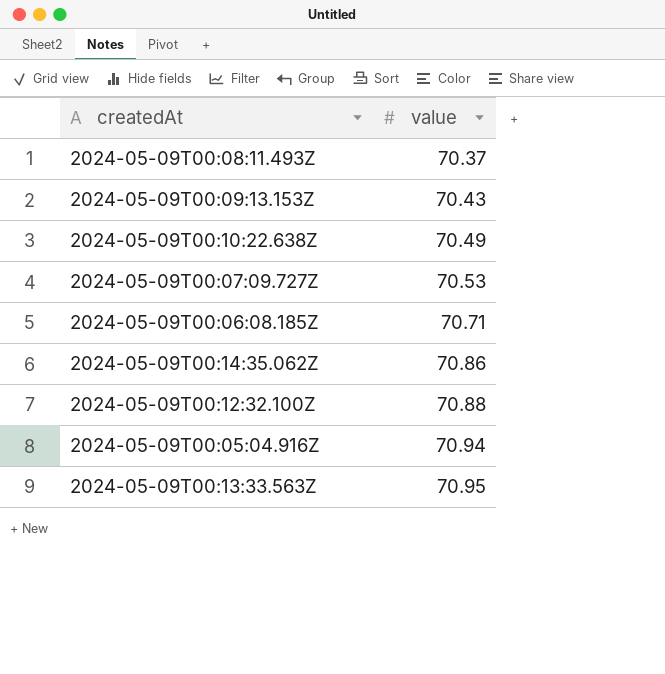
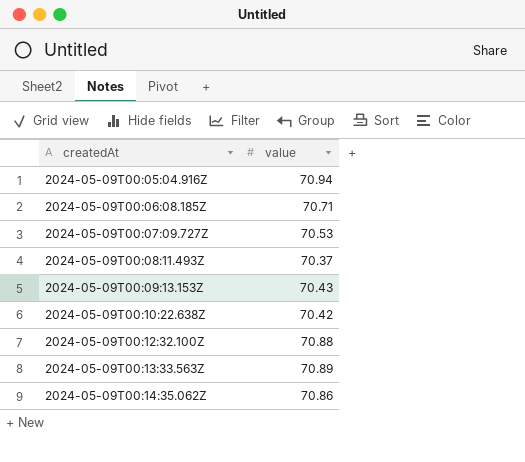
row order: value ascending -> createdAt ascending
2024-05-09T00:10:22.638Z | value: 70.49 -> 70.42
2024-05-09T00:13:33.563Z | value: 70.95 -> 70.89

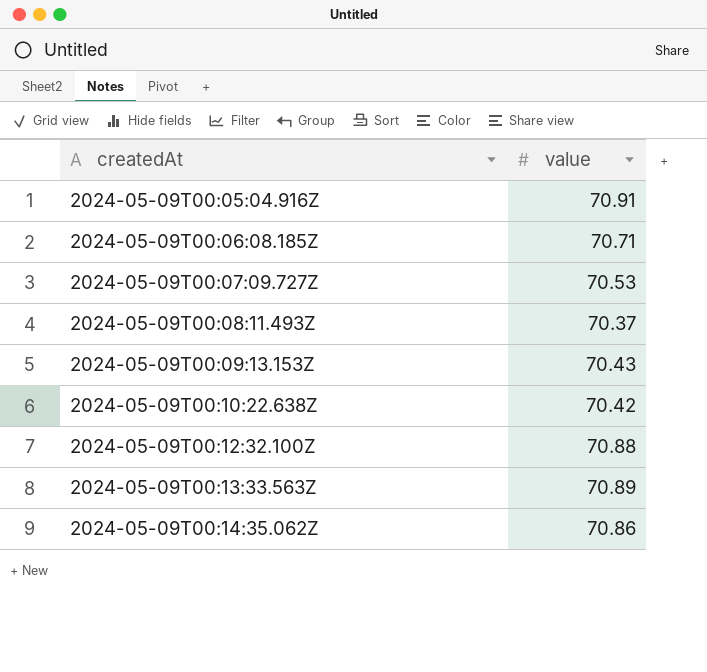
2024-05-09T00:05:04.916Z | value: 70.94 -> 70.91

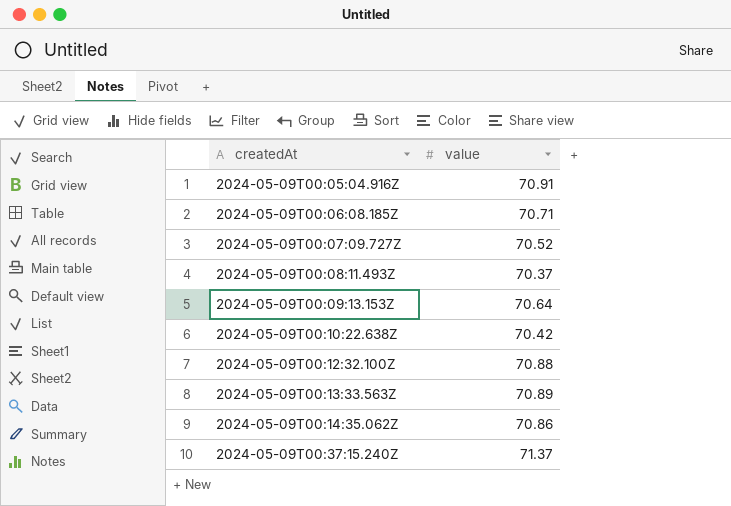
2024-05-09T00:07:09.727Z | value: 70.53 -> 70.52
2024-05-09T00:09:13.153Z | value: 70.43 -> 70.64
row 2024-05-09T00:37:15.240Z: none -> 71.37

